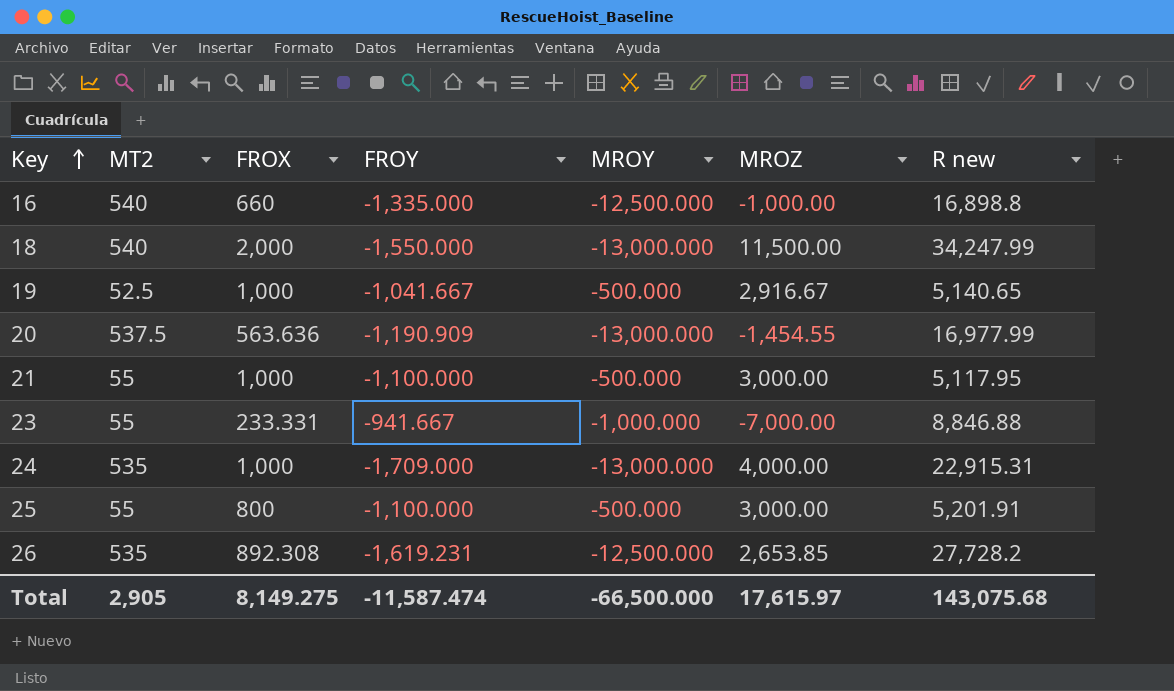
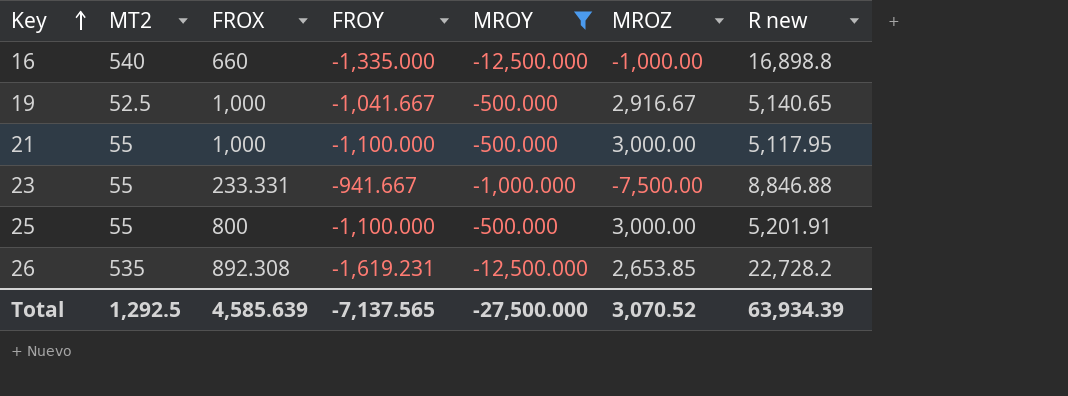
filter: none -> MROY != -13,000.000
23 | MROZ: -7,000.00 -> -7,500.00
26 | R new: 27,728.2 -> 22,728.2
Total | MT2: 2,905 -> 1,292.5
Total | FROX: 8,149.275 -> 4,585.639
Total | FROY: -11,587.474 -> -7,137.565
Total | MROY: -66,500.000 -> -27,500.000
Total | MROZ: 17,615.97 -> 3,070.52
Total | R new: 143,075.68 -> 63,934.39

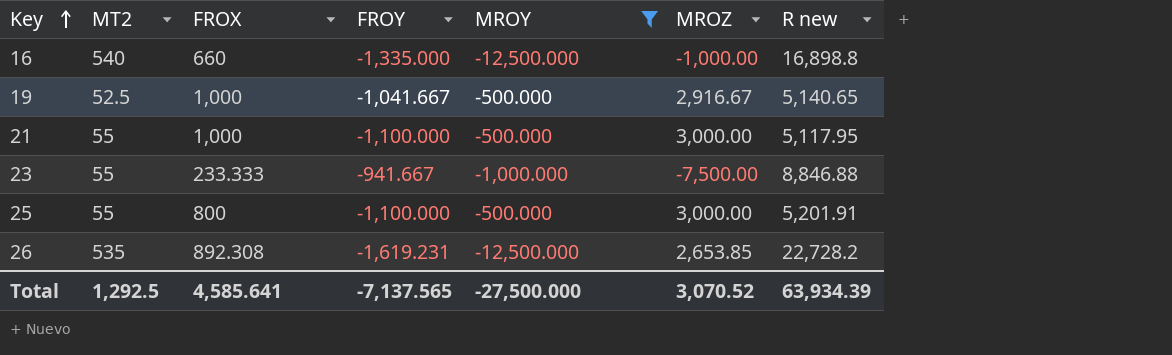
23 | FROX: 233.331 -> 233.333
Total | FROX: 4,585.639 -> 4,585.641

